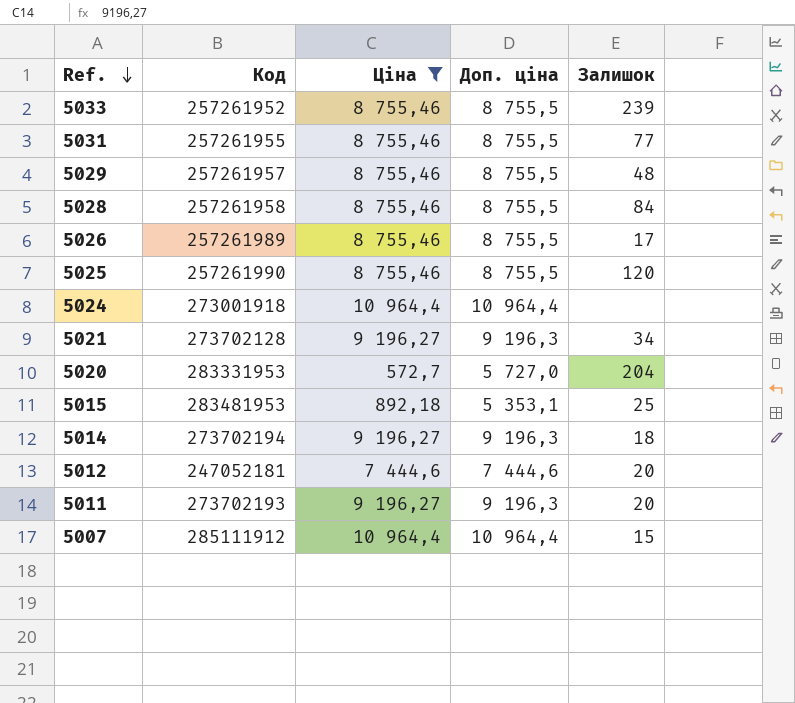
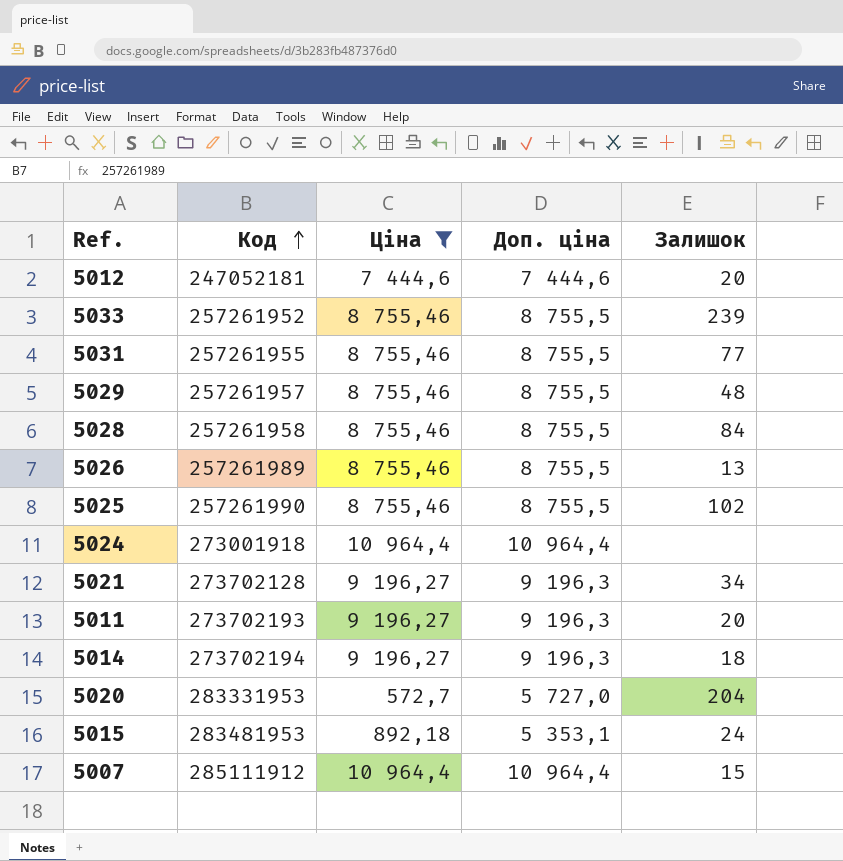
row order: Ref. descending -> Код ascending
5026 | Залишок: 17 -> 13
5025 | Залишок: 120 -> 102
5015 | Залишок: 25 -> 24

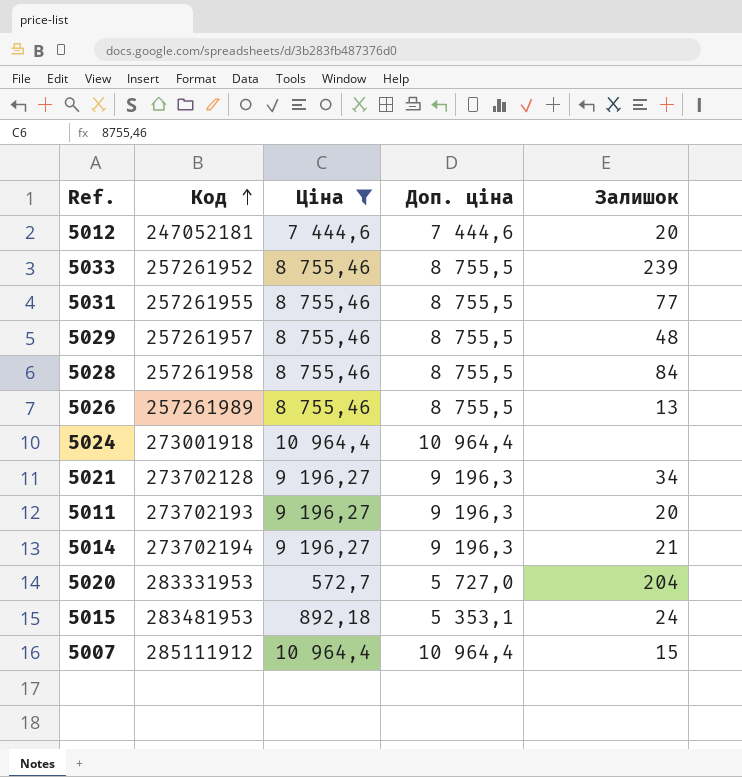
row 5025: 257261990 | 8 755,46 | 8 755,5 | 102 -> none
5014 | Залишок: 18 -> 21

